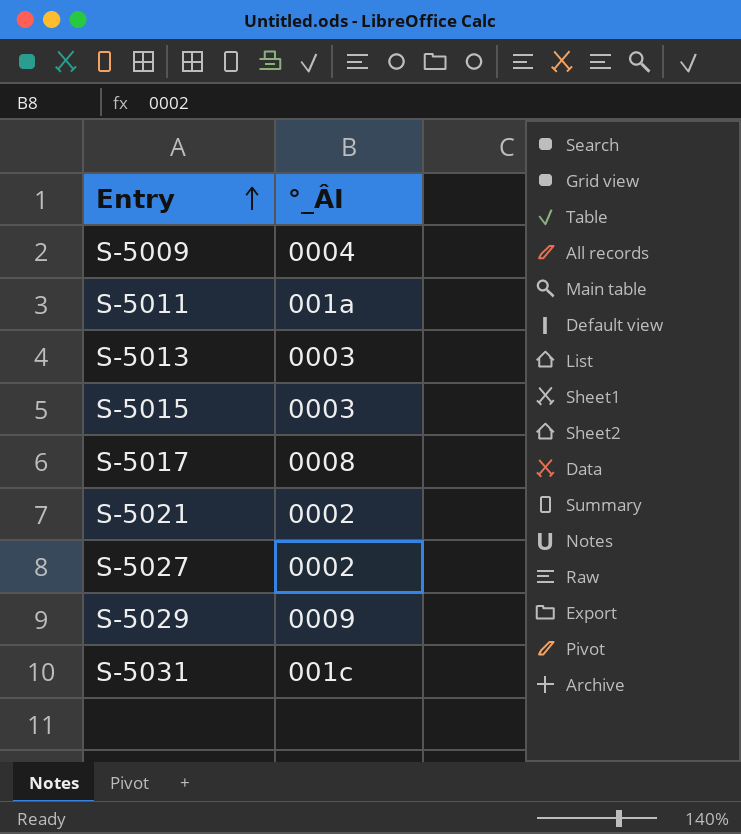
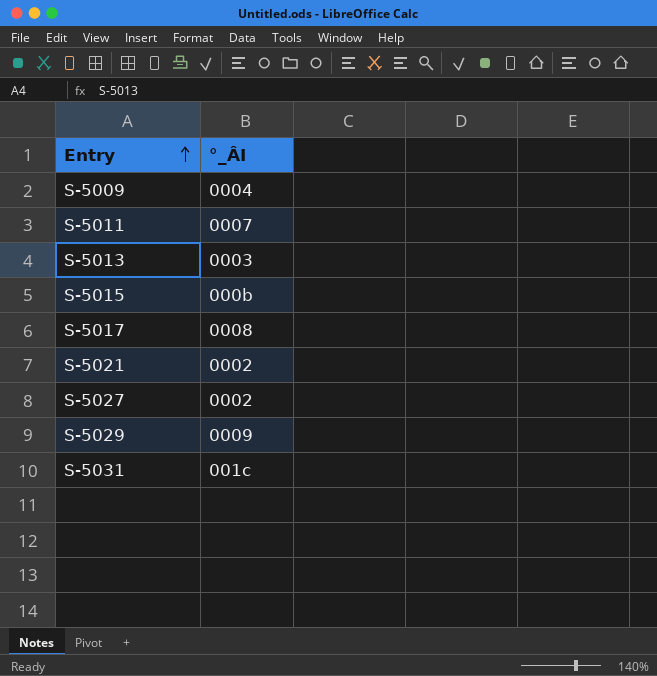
S-5011 | °_ÂI: 001a -> 0007
S-5015 | °_ÂI: 0003 -> 000b

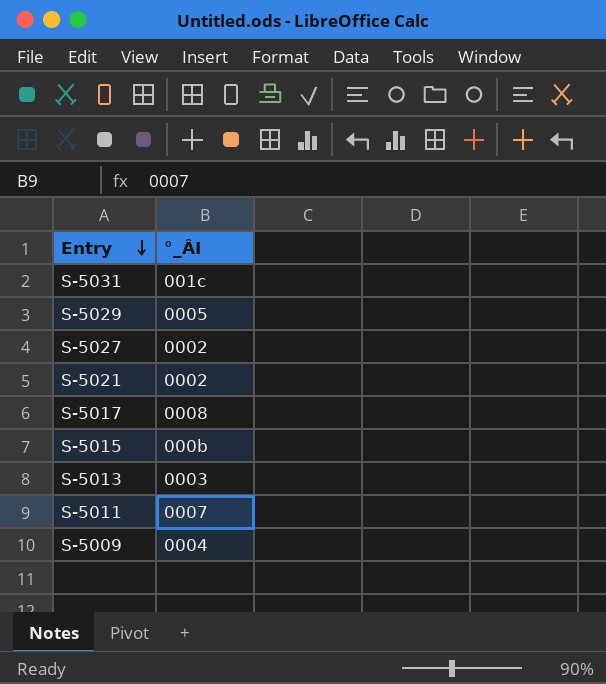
row order: Entry ascending -> Entry descending
S-5029 | °_ÂI: 0009 -> 0005

